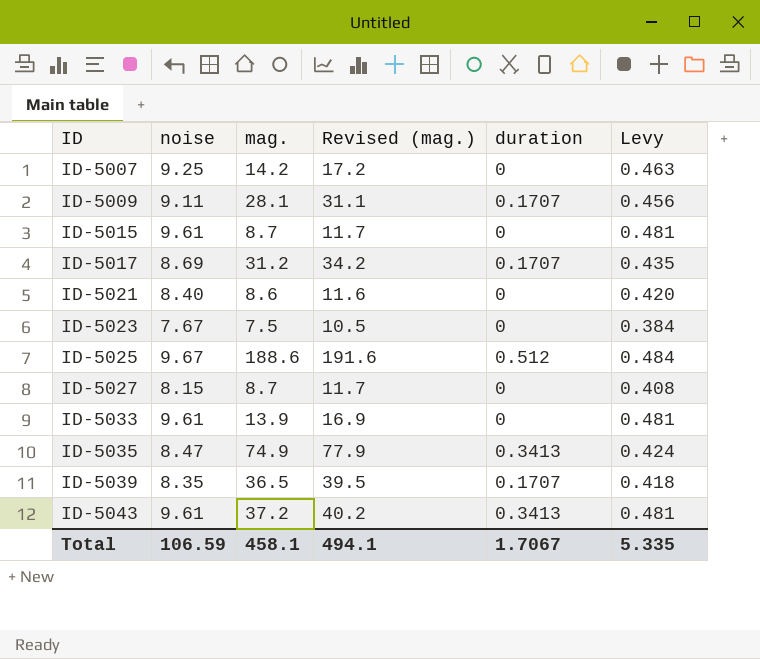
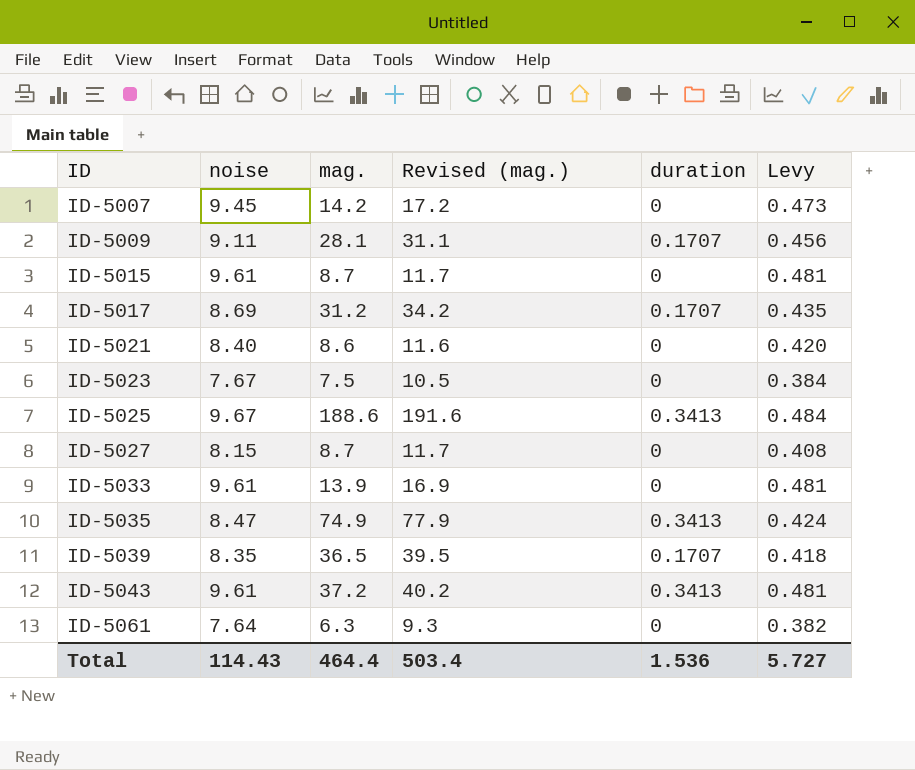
ID-5007 | noise: 9.25 -> 9.45
ID-5007 | Levy: 0.463 -> 0.473
ID-5025 | duration: 0.512 -> 0.3413
row ID-5061: none -> 7.64 | 6.3 | 9.3 | 0 | 0.382
Total | noise: 106.59 -> 114.43
Total | mag.: 458.1 -> 464.4
Total | Revised (mag.): 494.1 -> 503.4
Total | duration: 1.7067 -> 1.536
Total | Levy: 5.335 -> 5.727

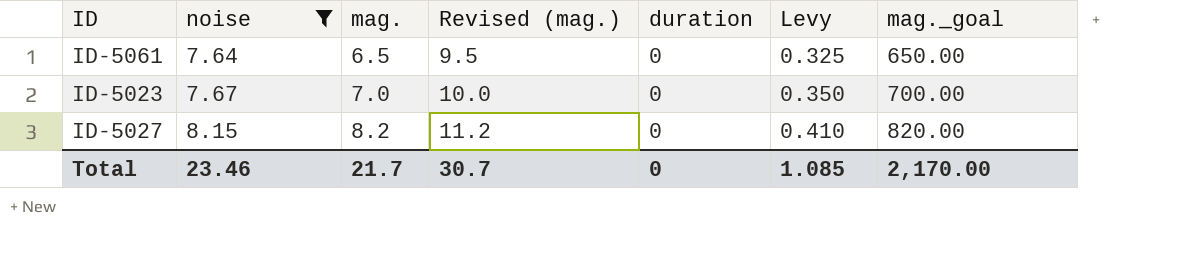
filter: none -> noise <= 8.15
row order: ID ascending -> noise ascending
column Levy | formula: [noise] * 0.05 -> [mag.] * 0.05
column mag._goal | formula: none -> [mag.] * 100
ID-5061 | mag.: 6.3 -> 6.5
ID-5061 | Revised (mag.): 9.3 -> 9.5
ID-5023 | mag.: 7.5 -> 7.0
ID-5023 | Revised (mag.): 10.5 -> 10.0
ID-5027 | mag.: 8.7 -> 8.2
ID-5027 | Revised (mag.): 11.7 -> 11.2
Total | noise: 114.43 -> 23.46
Total | mag.: 464.4 -> 21.7
Total | Revised (mag.): 503.4 -> 30.7
Total | duration: 1.536 -> 0
Total | Levy: 5.727 -> 1.085

